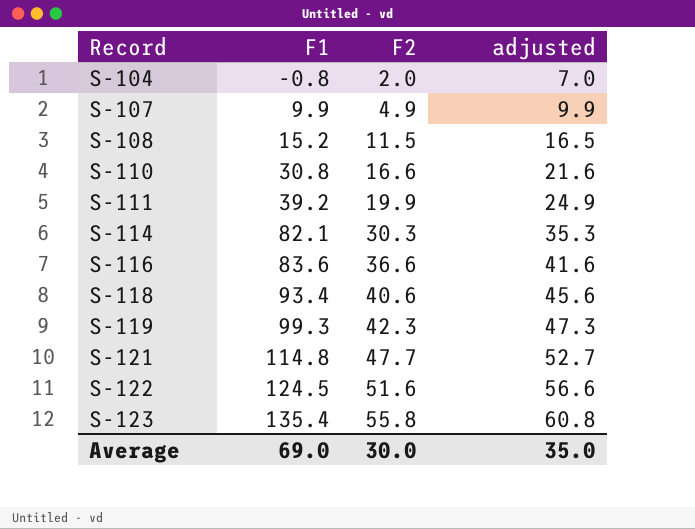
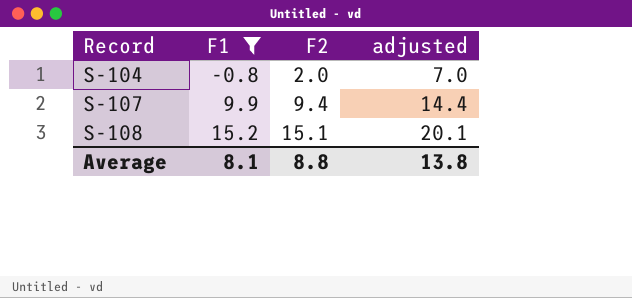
filter: none -> F1 <= 15.2
S-107 | F2: 4.9 -> 9.4
S-107 | adjusted: 9.9 -> 14.4
S-108 | F2: 11.5 -> 15.1
S-108 | adjusted: 16.5 -> 20.1
Average | F1: 69.0 -> 8.1
Average | F2: 30.0 -> 8.8
Average | adjusted: 35.0 -> 13.8

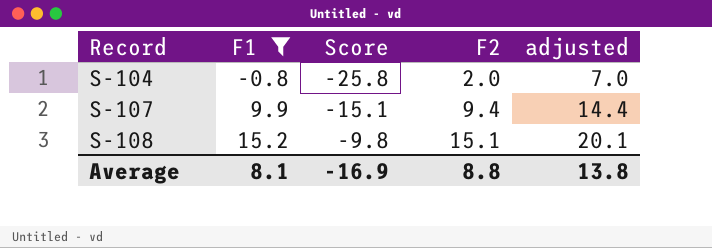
column Score | formula: none -> [F1] - 25

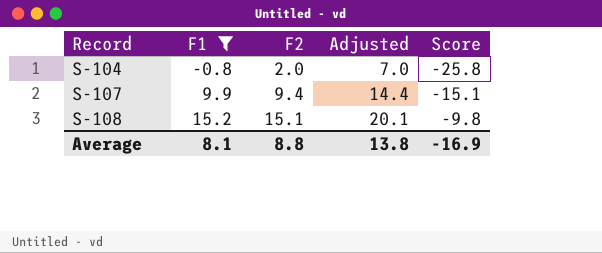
column name: adjusted -> Adjusted
column Score | position: 3 -> 5

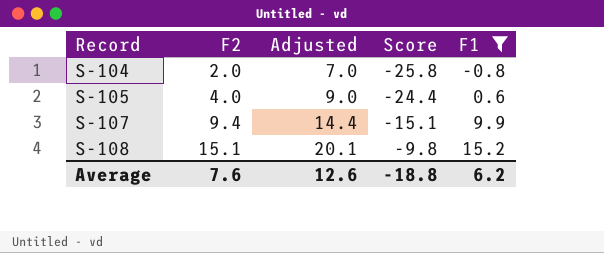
column F1 | position: 2 -> 5
row S-105: none -> 4.0 | 9.0 | -24.4 | 0.6
Average | F2: 8.8 -> 7.6
Average | Adjusted: 13.8 -> 12.6
Average | Score: -16.9 -> -18.8
Average | F1: 8.1 -> 6.2

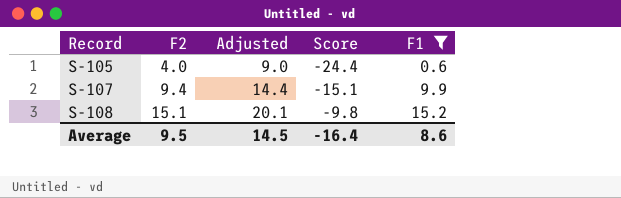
row S-104: 2.0 | 7.0 | -25.8 | -0.8 -> none
Average | F2: 7.6 -> 9.5
Average | Adjusted: 12.6 -> 14.5
Average | Score: -18.8 -> -16.4
Average | F1: 6.2 -> 8.6

